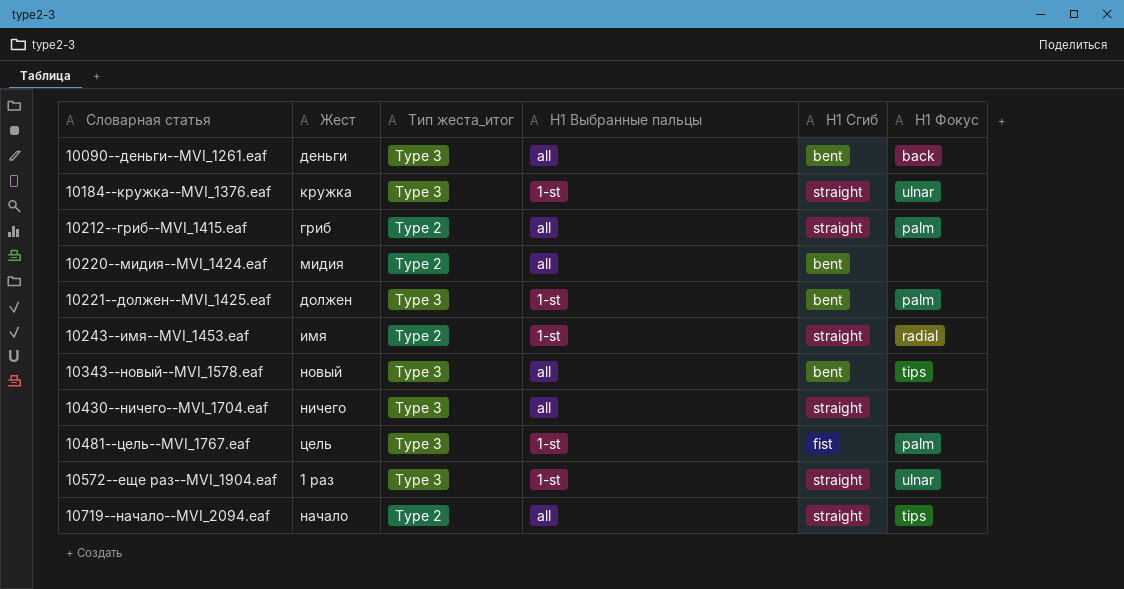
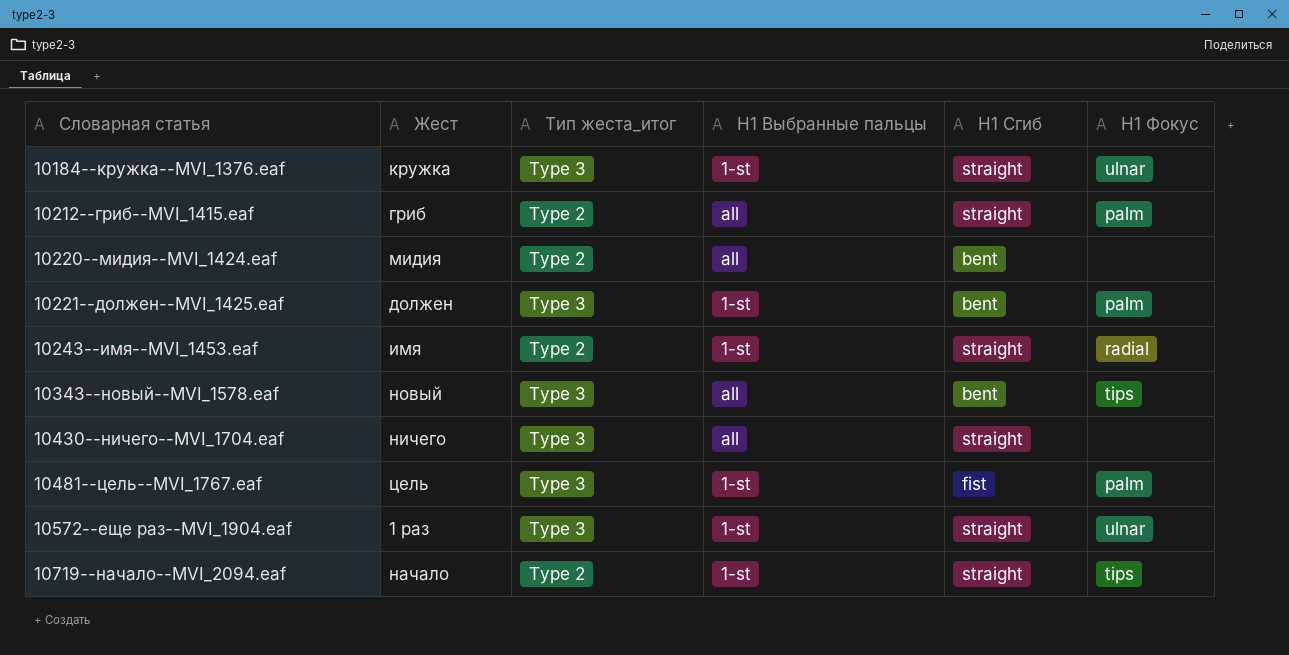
row 10090--деньги--MVI_1261.eaf: деньги | Type 3 | all | bent | back -> none
10719--начало--MVI_2094.eaf | H1 Выбранные пальцы: all -> 1-st

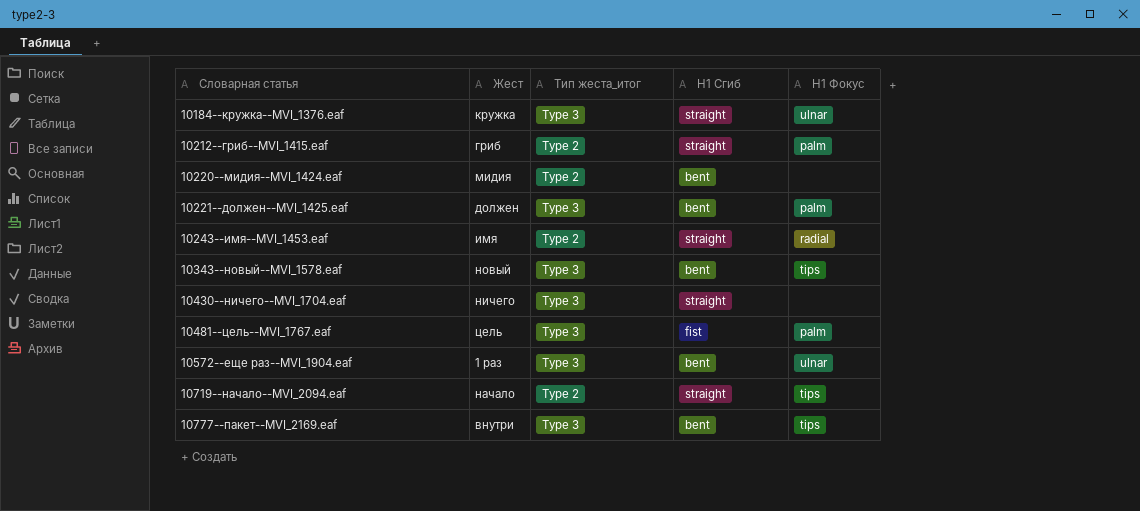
column H1 Выбранные пальцы | position: 4 -> none
10572--еще раз--MVI_1904.eaf | H1 Сгиб: straight -> bent
row 10777--пакет--MVI_2169.eaf: none -> внутри | Type 3 | bent | tips

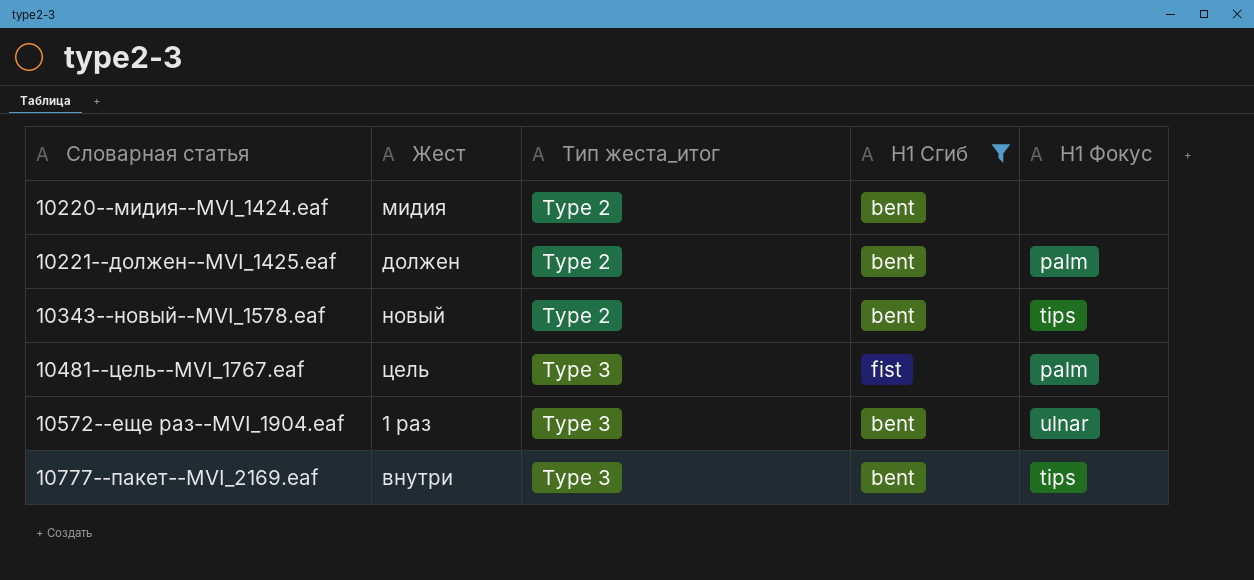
filter: none -> H1 Сгиб != straight
10221--должен--MVI_1425.eaf | Тип жеста_итог: Type 3 -> Type 2
10343--новый--MVI_1578.eaf | Тип жеста_итог: Type 3 -> Type 2

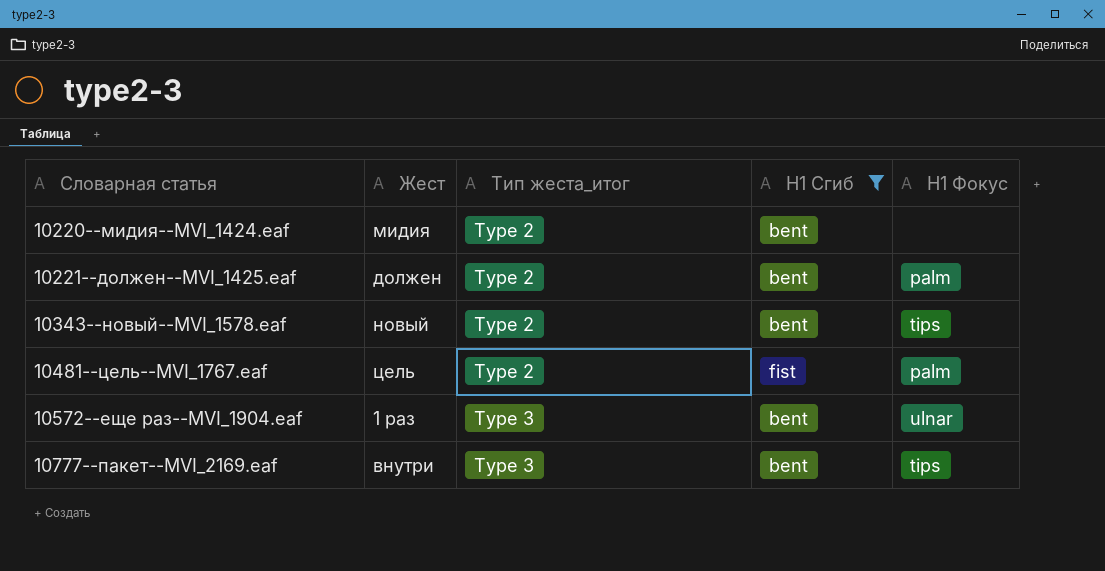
10481--цель--MVI_1767.eaf | Тип жеста_итог: Type 3 -> Type 2

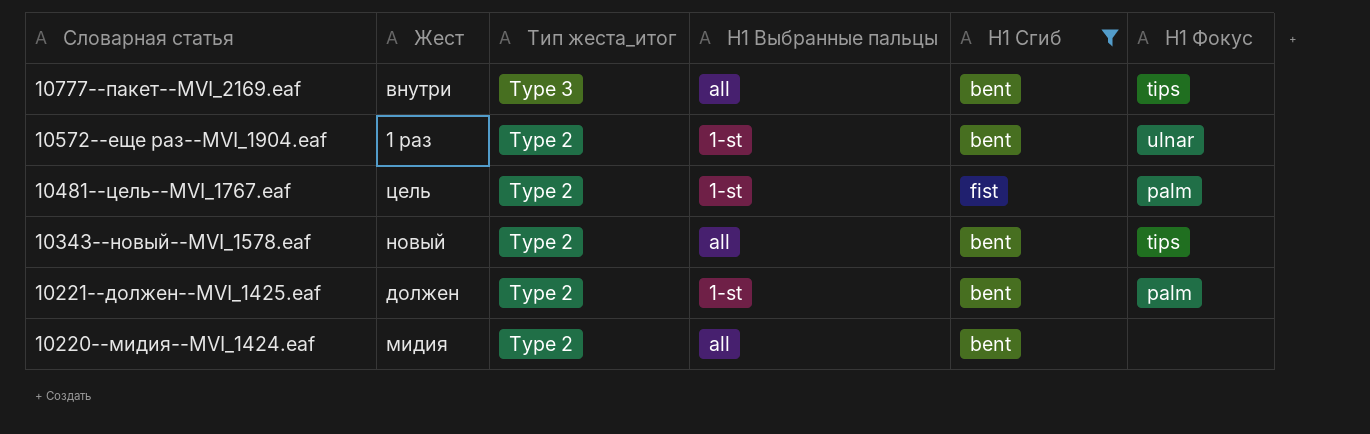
row order: Словарная статья ascending -> Словарная статья descending
column H1 Выбранные пальцы | position: none -> 4
10572--еще раз--MVI_1904.eaf | Тип жеста_итог: Type 3 -> Type 2

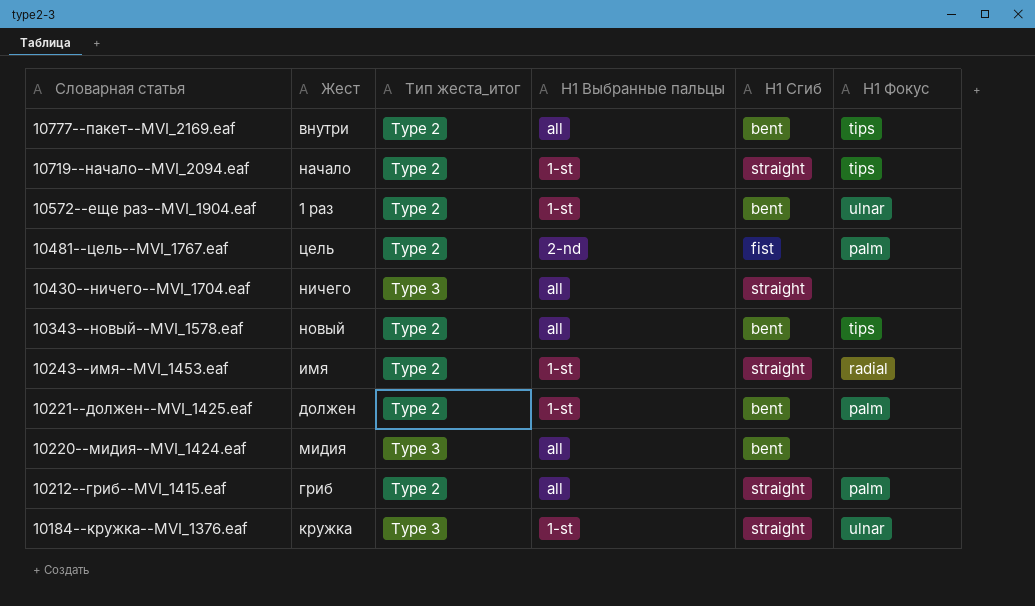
filter: H1 Сгиб != straight -> none
10777--пакет--MVI_2169.eaf | Тип жеста_итог: Type 3 -> Type 2
10481--цель--MVI_1767.eaf | H1 Выбранные пальцы: 1-st -> 2-nd
10220--мидия--MVI_1424.eaf | Тип жеста_итог: Type 2 -> Type 3

